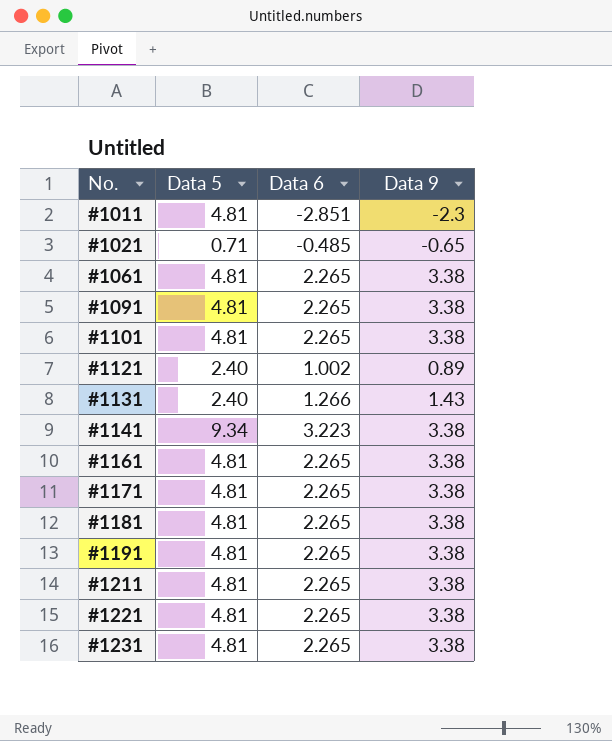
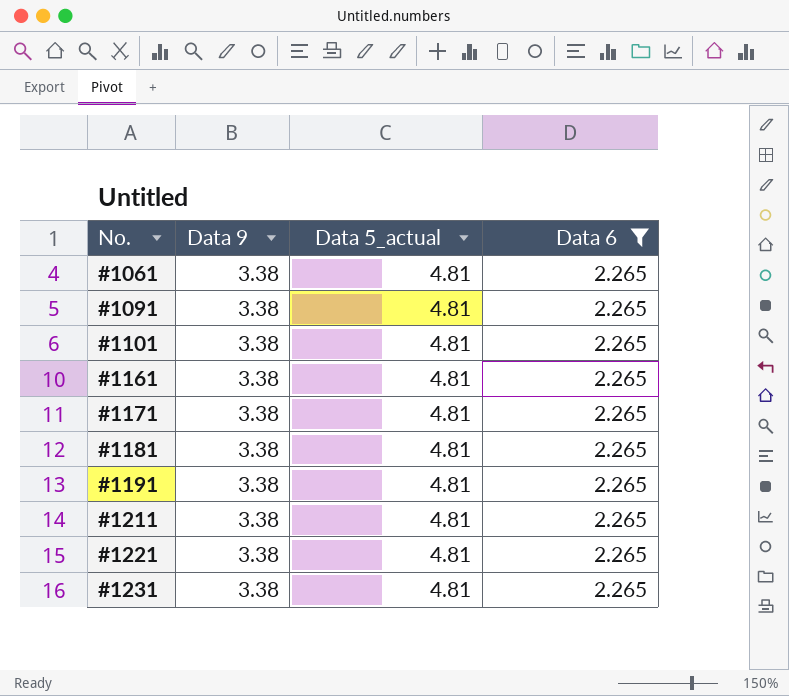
filter: none -> Data 6 = 2.265
column Data 9 | position: 4 -> 2
column name: Data 5 -> Data 5_actual

